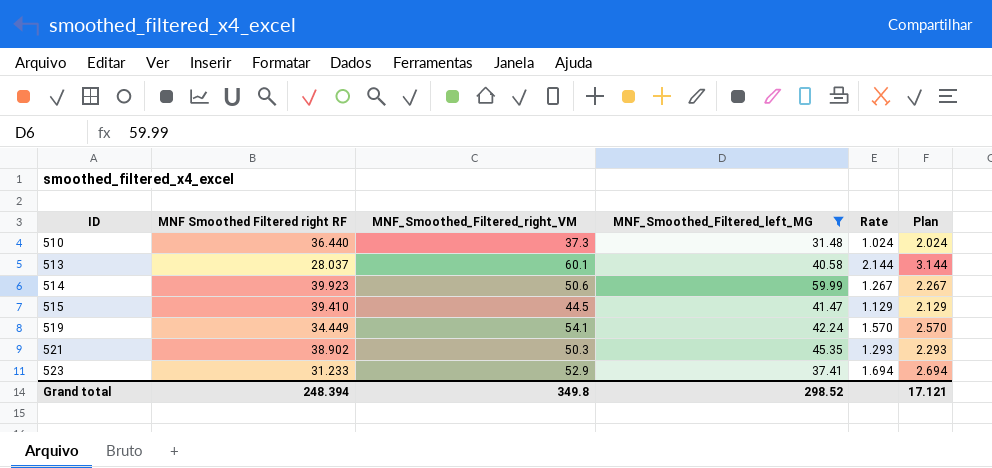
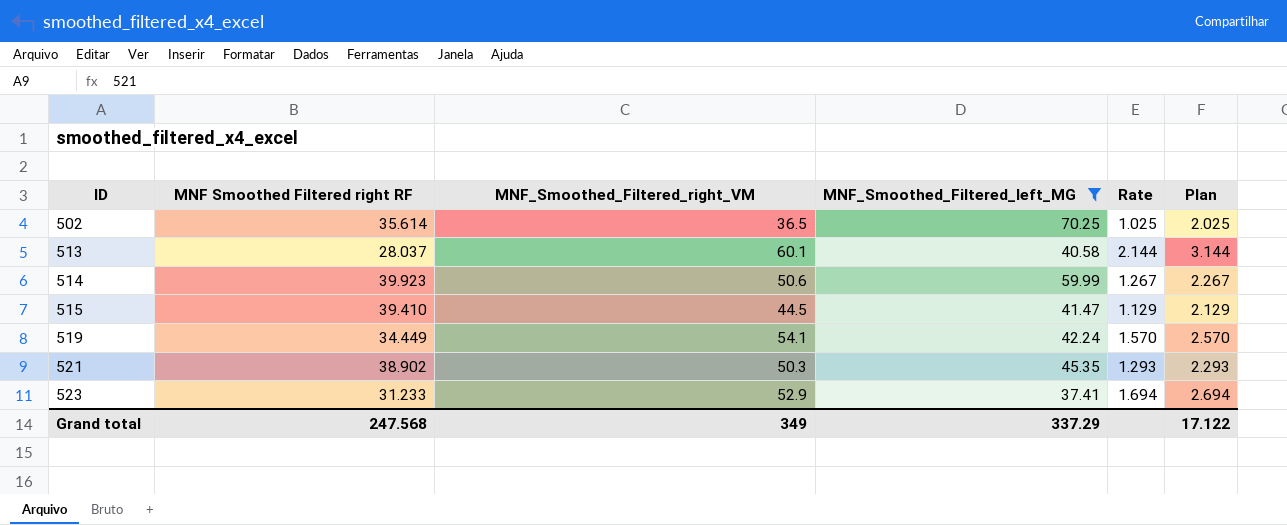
row 510: 36.440 | 37.3 | 31.48 | 1.024 | 2.024 -> none
row 502: none -> 35.614 | 36.5 | 70.25 | 1.025 | 2.025
Grand total | MNF Smoothed Filtered right RF: 248.394 -> 247.568
Grand total | MNF_Smoothed_Filtered_right_VM: 349.8 -> 349
Grand total | MNF_Smoothed_Filtered_left_MG: 298.52 -> 337.29
Grand total | Plan: 17.121 -> 17.122

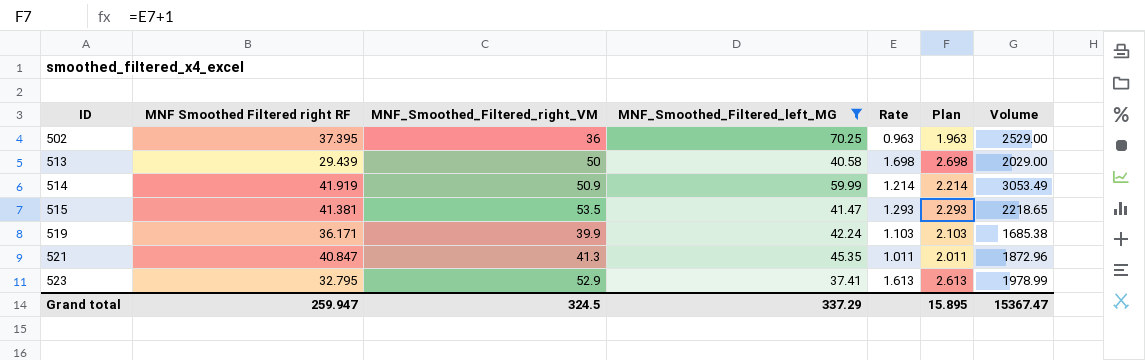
column Volume | formula: none -> [MNF_Smoothed_Filtered_right_VM] * [MNF_Smoothed_Filtered_left_MG]
502 | MNF Smoothed Filtered right RF: 35.614 -> 37.395
502 | MNF_Smoothed_Filtered_right_VM: 36.5 -> 36
502 | Rate: 1.025 -> 0.963
502 | Plan: 2.025 -> 1.963
513 | MNF Smoothed Filtered right RF: 28.037 -> 29.439
513 | MNF_Smoothed_Filtered_right_VM: 60.1 -> 50
513 | Rate: 2.144 -> 1.698
513 | Plan: 3.144 -> 2.698
514 | MNF Smoothed Filtered right RF: 39.923 -> 41.919
514 | MNF_Smoothed_Filtered_right_VM: 50.6 -> 50.9
514 | Rate: 1.267 -> 1.214
514 | Plan: 2.267 -> 2.214
515 | MNF Smoothed Filtered right RF: 39.410 -> 41.381
515 | MNF_Smoothed_Filtered_right_VM: 44.5 -> 53.5
515 | Rate: 1.129 -> 1.293
515 | Plan: 2.129 -> 2.293
519 | MNF Smoothed Filtered right RF: 34.449 -> 36.171
519 | MNF_Smoothed_Filtered_right_VM: 54.1 -> 39.9
519 | Rate: 1.570 -> 1.103
519 | Plan: 2.570 -> 2.103
521 | MNF Smoothed Filtered right RF: 38.902 -> 40.847
521 | MNF_Smoothed_Filtered_right_VM: 50.3 -> 41.3
521 | Rate: 1.293 -> 1.011
521 | Plan: 2.293 -> 2.011
523 | MNF Smoothed Filtered right RF: 31.233 -> 32.795
523 | Rate: 1.694 -> 1.613
523 | Plan: 2.694 -> 2.613
Grand total | MNF Smoothed Filtered right RF: 247.568 -> 259.947
Grand total | MNF_Smoothed_Filtered_right_VM: 349 -> 324.5
Grand total | Plan: 17.122 -> 15.895

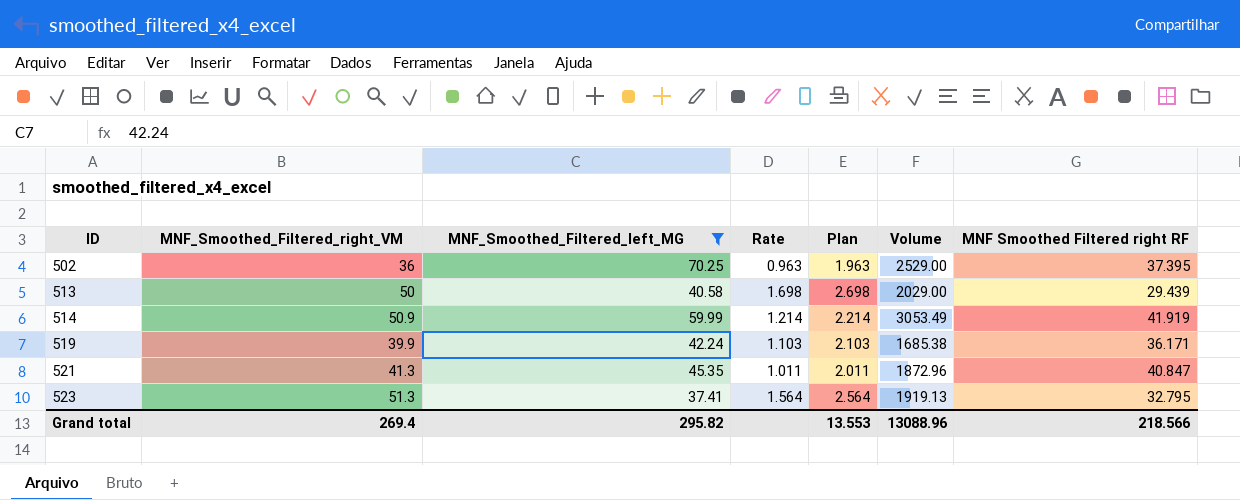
column MNF Smoothed Filtered right RF | position: 2 -> 7
row 515: 41.381 | 53.5 | 41.47 | 1.293 | 2.293 | 2218.65 -> none
523 | MNF_Smoothed_Filtered_right_VM: 52.9 -> 51.3
523 | Rate: 1.613 -> 1.564
523 | Plan: 2.613 -> 2.564
523 | Volume: 1978.99 -> 1919.13
Grand total | MNF_Smoothed_Filtered_right_VM: 324.5 -> 269.4
Grand total | MNF_Smoothed_Filtered_left_MG: 337.29 -> 295.82
Grand total | Plan: 15.895 -> 13.553
Grand total | Volume: 15367.47 -> 13088.96
Grand total | MNF Smoothed Filtered right RF: 259.947 -> 218.566

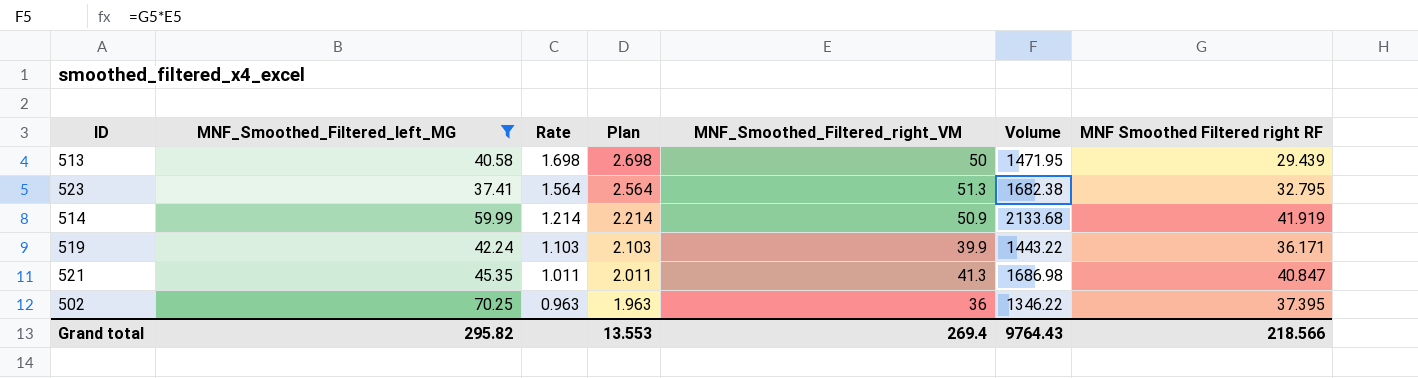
row order: ID ascending -> Rate descending
column MNF_Smoothed_Filtered_right_VM | position: 2 -> 5
column Volume | formula: [MNF_Smoothed_Filtered_right_VM] * [MNF_Smoothed_Filtered_left_MG] -> [MNF_Smoothed_Filtered_right_VM] * [MNF Smoothed Filtered right RF]
Grand total | Volume: 13088.96 -> 9764.43

